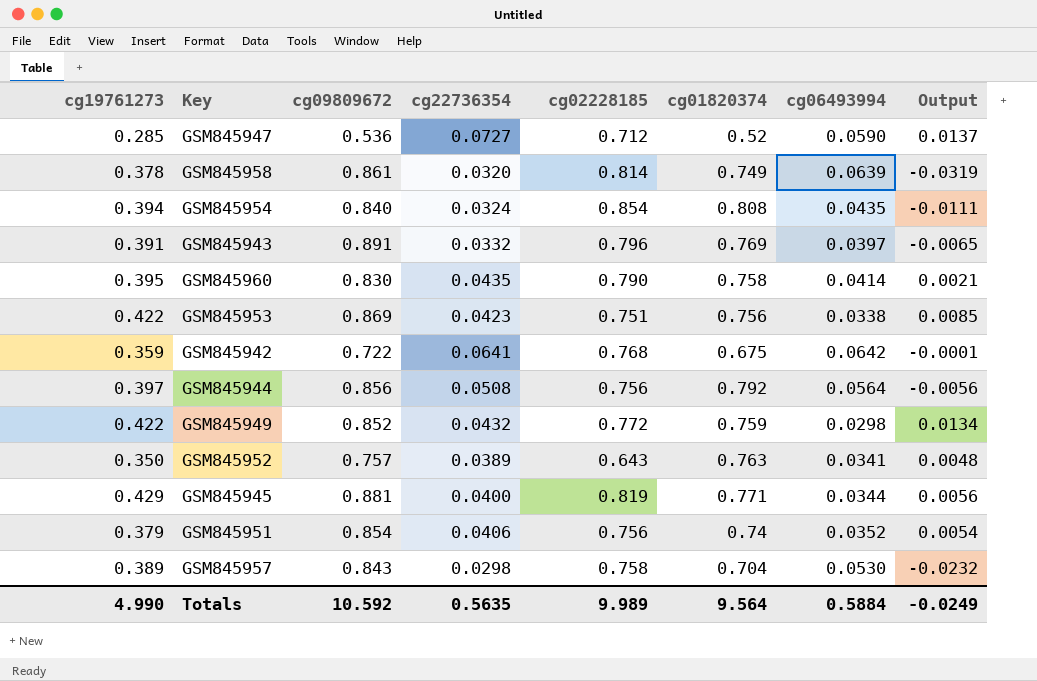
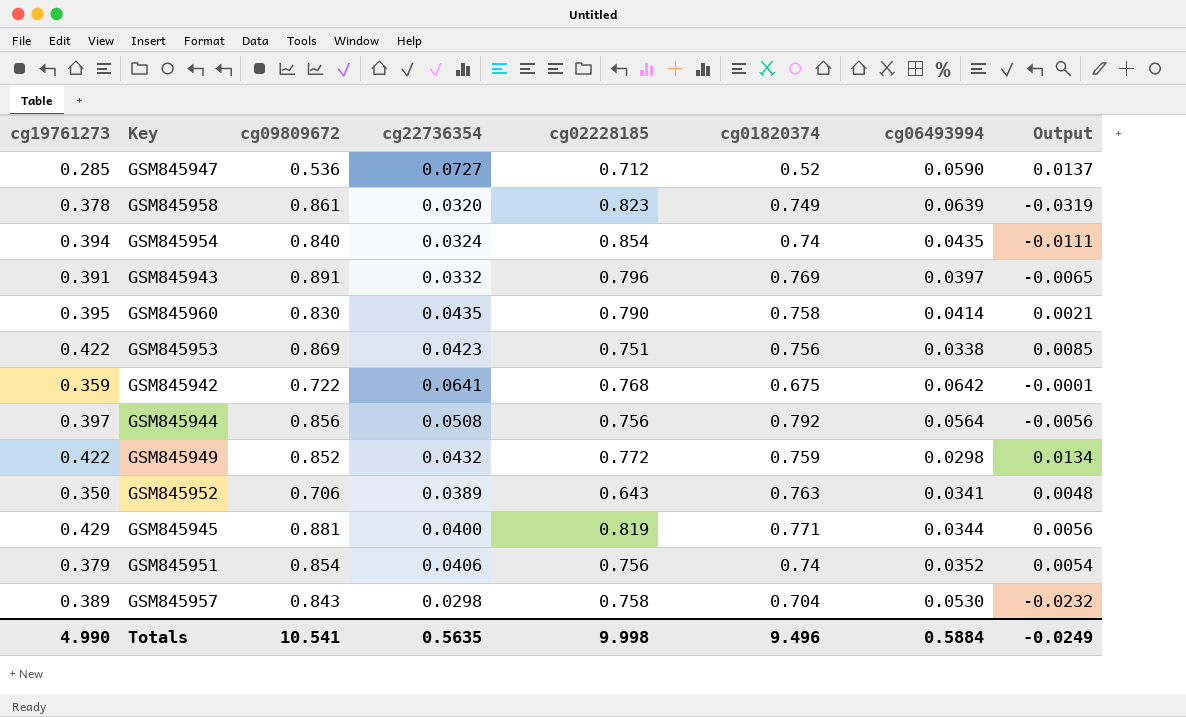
GSM845958 | cg02228185: 0.814 -> 0.823
GSM845954 | cg01820374: 0.808 -> 0.74
GSM845952 | cg09809672: 0.757 -> 0.706
Totals | cg09809672: 10.592 -> 10.541
Totals | cg02228185: 9.989 -> 9.998
Totals | cg01820374: 9.564 -> 9.496

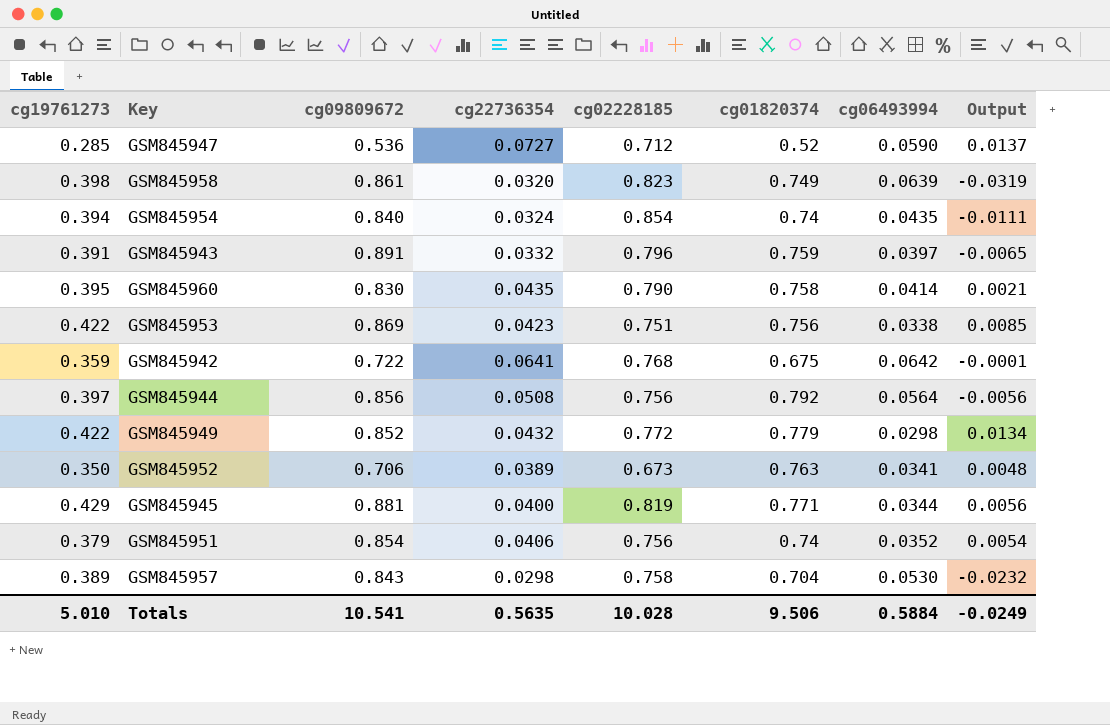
GSM845958 | cg19761273: 0.378 -> 0.398
GSM845943 | cg01820374: 0.769 -> 0.759
GSM845949 | cg01820374: 0.759 -> 0.779
GSM845952 | cg02228185: 0.643 -> 0.673
Totals | cg19761273: 4.990 -> 5.010
Totals | cg02228185: 9.998 -> 10.028
Totals | cg01820374: 9.496 -> 9.506

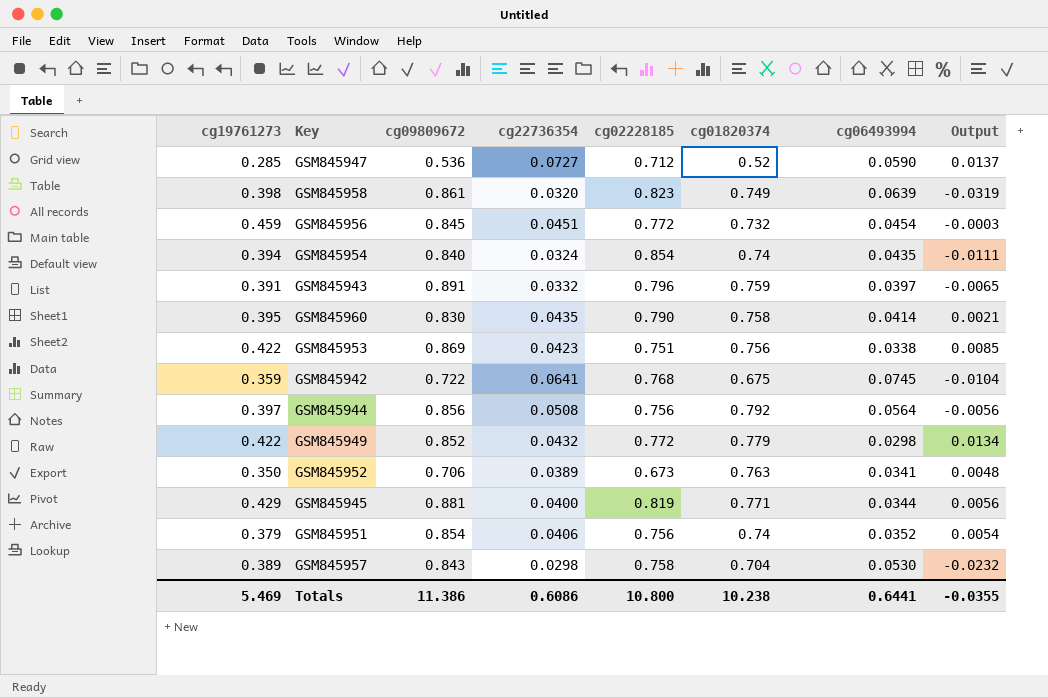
row GSM845956: none -> 0.459 | 0.845 | 0.0451 | 0.772 | 0.732 | 0.0454 | -0.0003
GSM845942 | cg06493994: 0.0642 -> 0.0745
GSM845942 | Output: -0.0001 -> -0.0104
Totals | cg19761273: 5.010 -> 5.469
Totals | cg09809672: 10.541 -> 11.386
Totals | cg22736354: 0.5635 -> 0.6086
Totals | cg02228185: 10.028 -> 10.800
Totals | cg01820374: 9.506 -> 10.238
Totals | cg06493994: 0.5884 -> 0.6441
Totals | Output: -0.0249 -> -0.0355

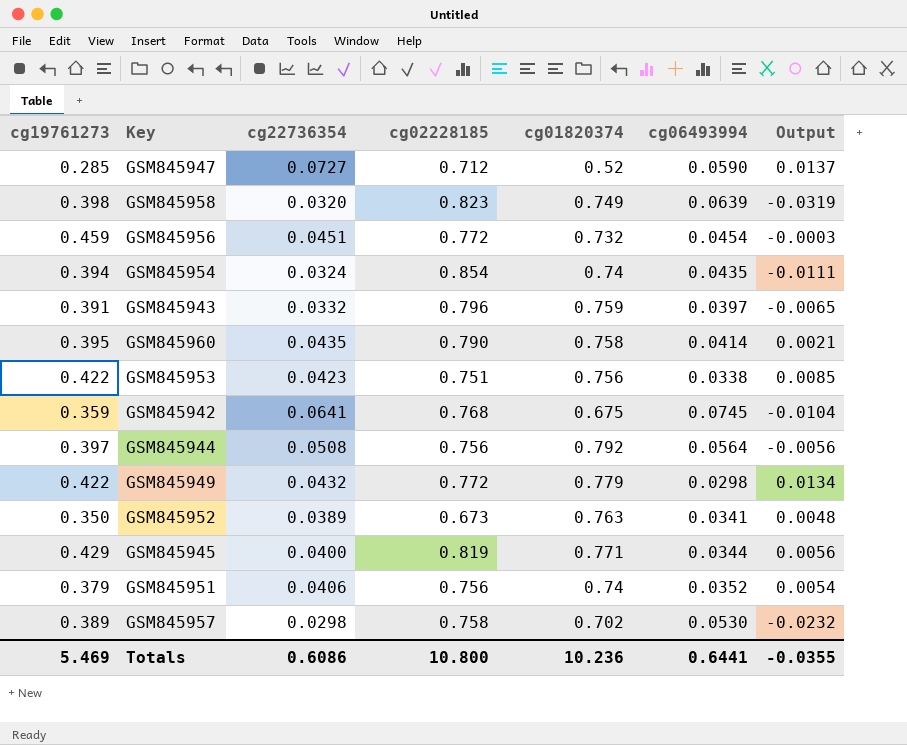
column cg09809672 | position: 3 -> none
GSM845957 | cg01820374: 0.704 -> 0.702
Totals | cg01820374: 10.238 -> 10.236

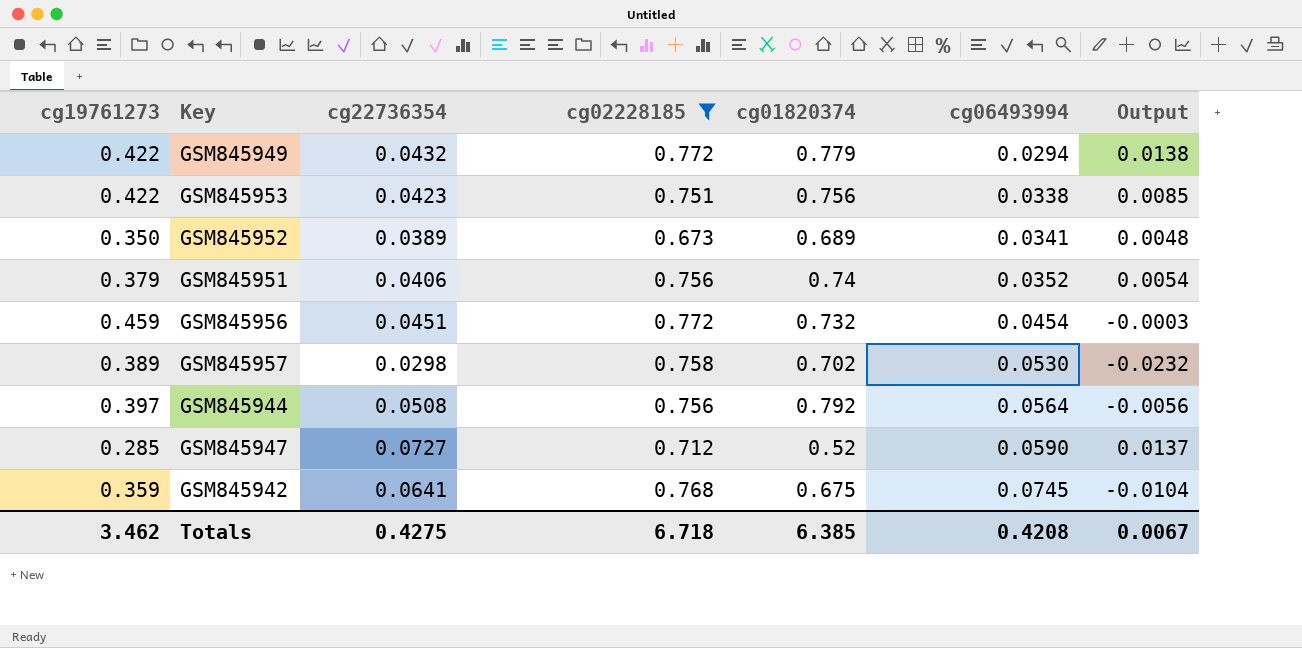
filter: none -> cg02228185 <= 0.772
row order: none -> cg06493994 ascending
GSM845949 | cg06493994: 0.0298 -> 0.0294
GSM845949 | Output: 0.0134 -> 0.0138
GSM845952 | cg01820374: 0.763 -> 0.689
Totals | cg19761273: 5.469 -> 3.462
Totals | cg22736354: 0.6086 -> 0.4275
Totals | cg02228185: 10.800 -> 6.718
Totals | cg01820374: 10.236 -> 6.385
Totals | cg06493994: 0.6441 -> 0.4208
Totals | Output: -0.0355 -> 0.0067

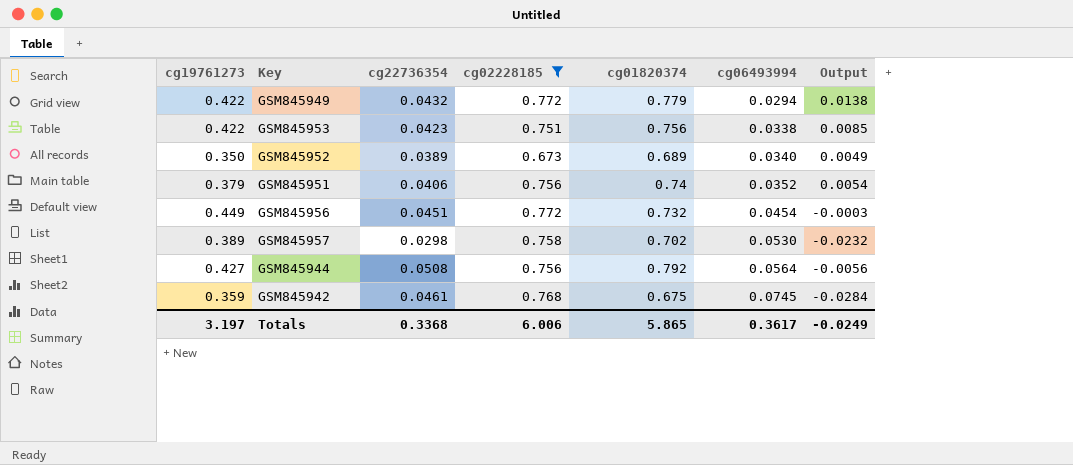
row GSM845947: 0.285 | 0.0727 | 0.712 | 0.52 | 0.0590 | 0.0137 -> none
GSM845952 | cg06493994: 0.0341 -> 0.0340
GSM845952 | Output: 0.0048 -> 0.0049
GSM845956 | cg19761273: 0.459 -> 0.449
GSM845944 | cg19761273: 0.397 -> 0.427
GSM845942 | cg22736354: 0.0641 -> 0.0461
GSM845942 | Output: -0.0104 -> -0.0284
Totals | cg19761273: 3.462 -> 3.197
Totals | cg22736354: 0.4275 -> 0.3368
Totals | cg02228185: 6.718 -> 6.006
Totals | cg01820374: 6.385 -> 5.865
Totals | cg06493994: 0.4208 -> 0.3617
Totals | Output: 0.0067 -> -0.0249

